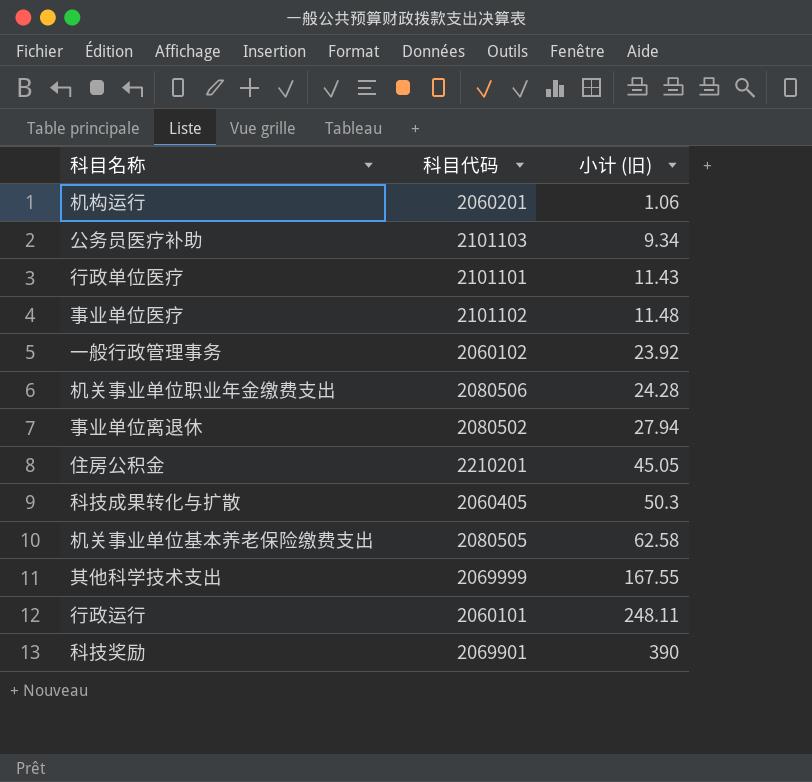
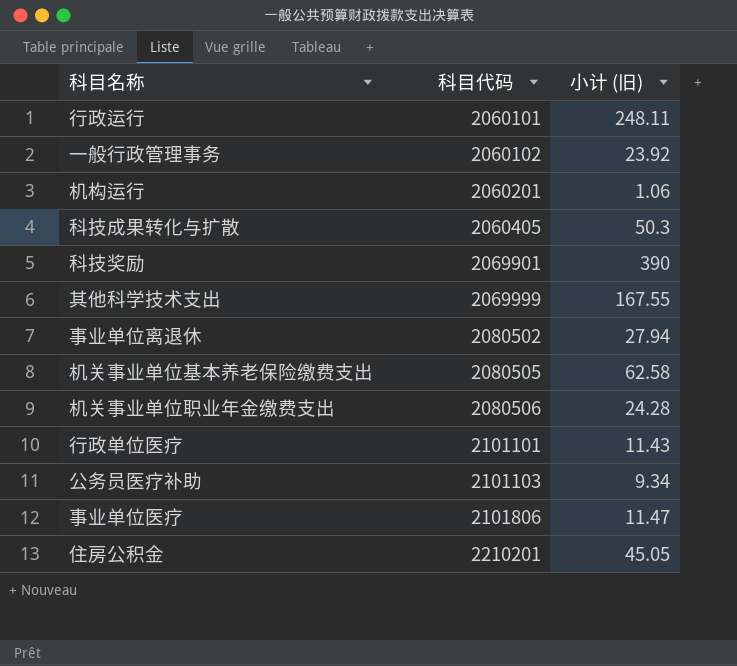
row order: 小计 (旧) ascending -> 科目代码 ascending
事业单位医疗 | 科目代码: 2101102 -> 2101806
事业单位医疗 | 小计 (旧): 11.48 -> 11.47

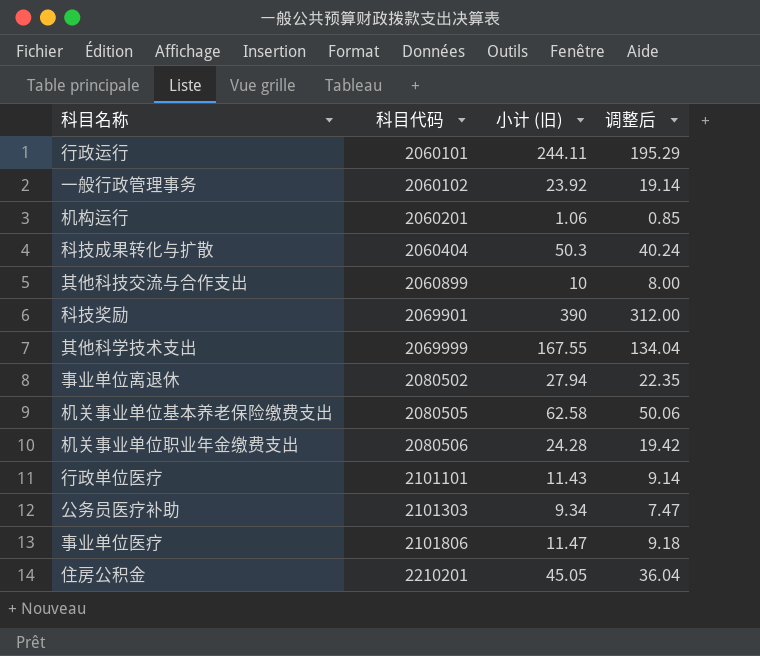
column 调整后 | formula: none -> [小计 (旧)] * 0.8
行政运行 | 小计 (旧): 248.11 -> 244.11
科技成果转化与扩散 | 科目代码: 2060405 -> 2060404
row 其他科技交流与合作支出: none -> 2060899 | 10 | 8.00
公务员医疗补助 | 科目代码: 2101103 -> 2101303

